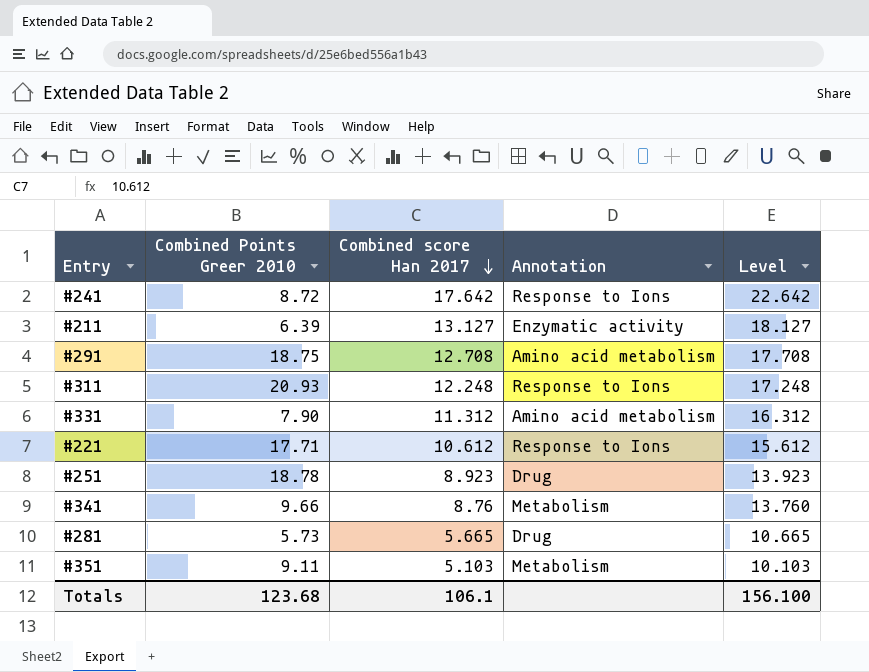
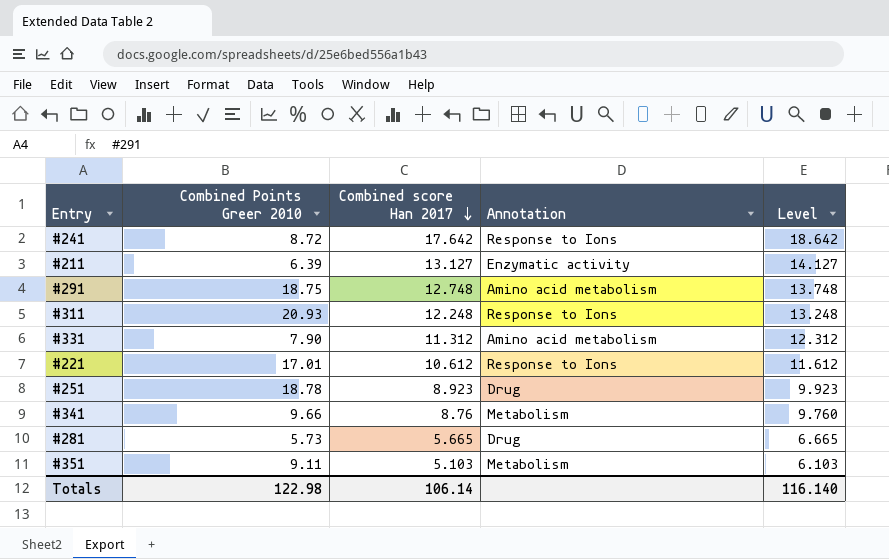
column Level | formula: [Combined score Han 2017] + 5 -> [Combined score Han 2017] + 1
#291 | Combined score Han 2017: 12.708 -> 12.748
#221 | Combined Points Greer 2010: 17.71 -> 17.01
Totals | Combined Points Greer 2010: 123.68 -> 122.98
Totals | Combined score Han 2017: 106.1 -> 106.14
Totals | Level: 156.100 -> 116.140

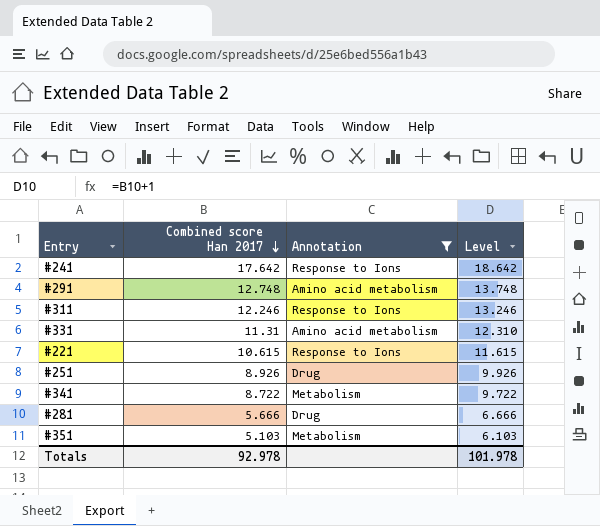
filter: none -> Annotation != Enzymatic activity
column Combined Points Greer 2010 | position: 2 -> none
#311 | Combined score Han 2017: 12.248 -> 12.246
#311 | Level: 13.248 -> 13.246
#331 | Combined score Han 2017: 11.312 -> 11.31
#331 | Level: 12.312 -> 12.310
#221 | Combined score Han 2017: 10.612 -> 10.615
#221 | Level: 11.612 -> 11.615
#251 | Combined score Han 2017: 8.923 -> 8.926
#251 | Level: 9.923 -> 9.926
#341 | Combined score Han 2017: 8.76 -> 8.722
#341 | Level: 9.760 -> 9.722
#281 | Combined score Han 2017: 5.665 -> 5.666
#281 | Level: 6.665 -> 6.666
Totals | Combined score Han 2017: 106.14 -> 92.978
Totals | Level: 116.140 -> 101.978

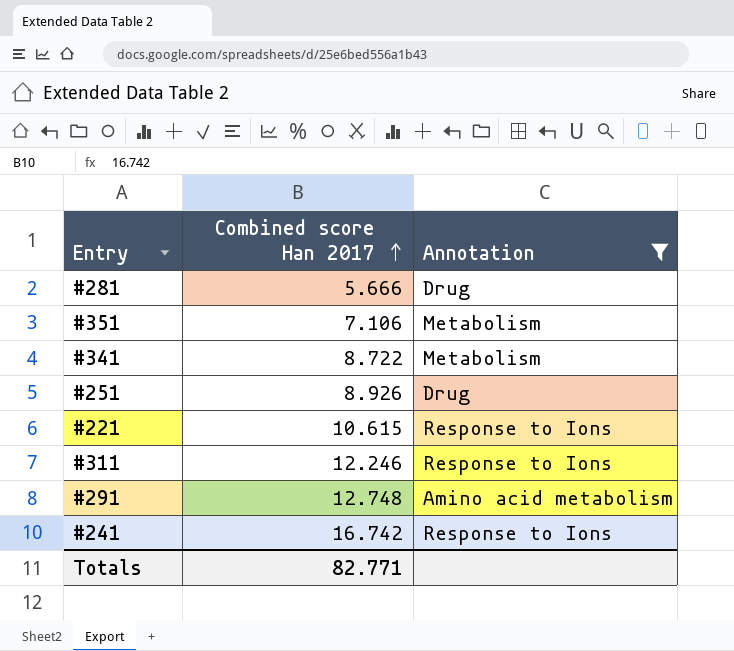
row order: Combined score Han 2017 descending -> Combined score Han 2017 ascending
column Level | formula: [Combined score Han 2017] + 1 -> none
row #331: 11.31 | Amino acid metabolism | 12.310 -> none
#351 | Combined score Han 2017: 5.103 -> 7.106
#241 | Combined score Han 2017: 17.642 -> 16.742
Totals | Combined score Han 2017: 92.978 -> 82.771

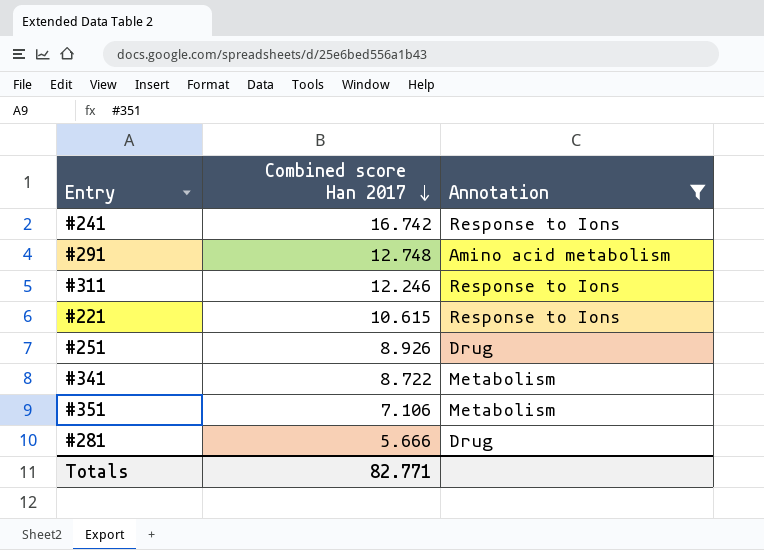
row order: Combined score Han 2017 ascending -> Combined score Han 2017 descending

